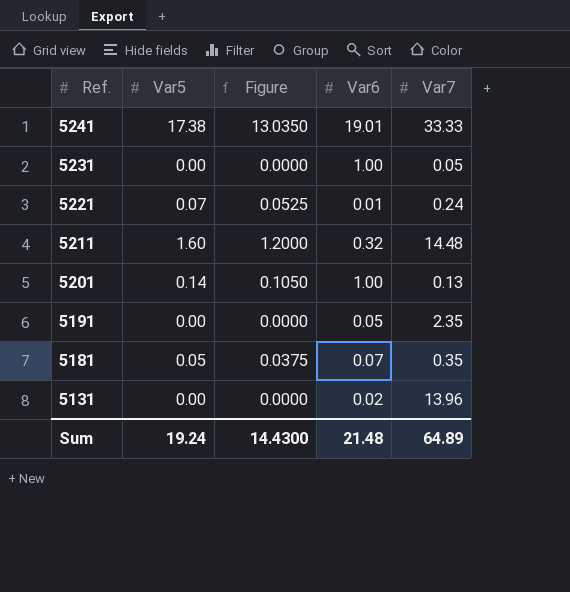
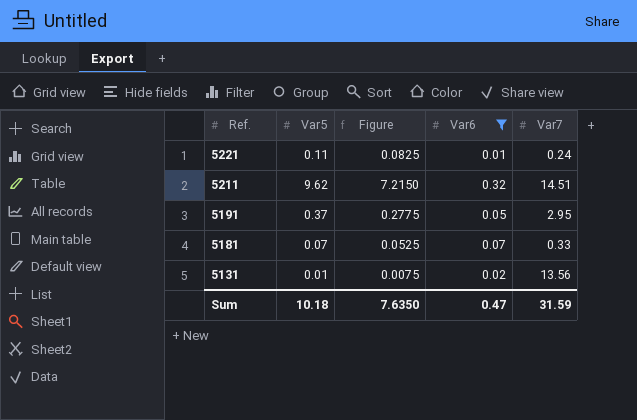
filter: none -> Var6 <= 0.32
5221 | Var5: 0.07 -> 0.11
5221 | Figure: 0.0525 -> 0.0825
5211 | Var5: 1.60 -> 9.62
5211 | Figure: 1.2000 -> 7.2150
5211 | Var7: 14.48 -> 14.51
5191 | Var5: 0.00 -> 0.37
5191 | Figure: 0.0000 -> 0.2775
5191 | Var7: 2.35 -> 2.95
5181 | Var5: 0.05 -> 0.07
5181 | Figure: 0.0375 -> 0.0525
5181 | Var7: 0.35 -> 0.33
5131 | Var5: 0.00 -> 0.01
5131 | Figure: 0.0000 -> 0.0075
5131 | Var7: 13.96 -> 13.56
Sum | Var5: 19.24 -> 10.18
Sum | Figure: 14.4300 -> 7.6350
Sum | Var6: 21.48 -> 0.47
Sum | Var7: 64.89 -> 31.59

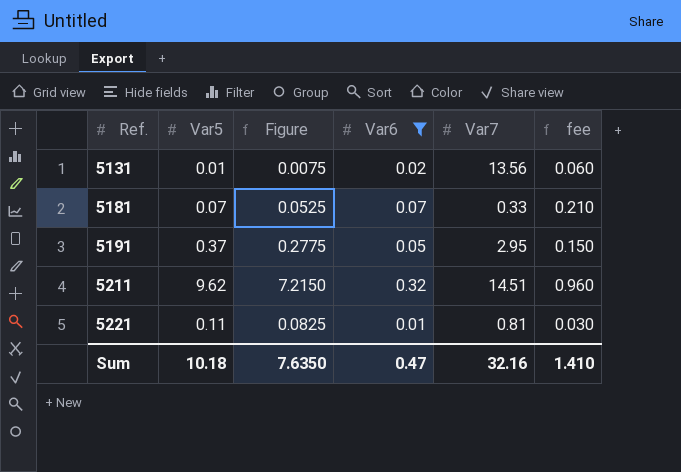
row order: Ref. descending -> Ref. ascending
column fee | formula: none -> [Var6] * 3
5221 | Var7: 0.24 -> 0.81
Sum | Var7: 31.59 -> 32.16

